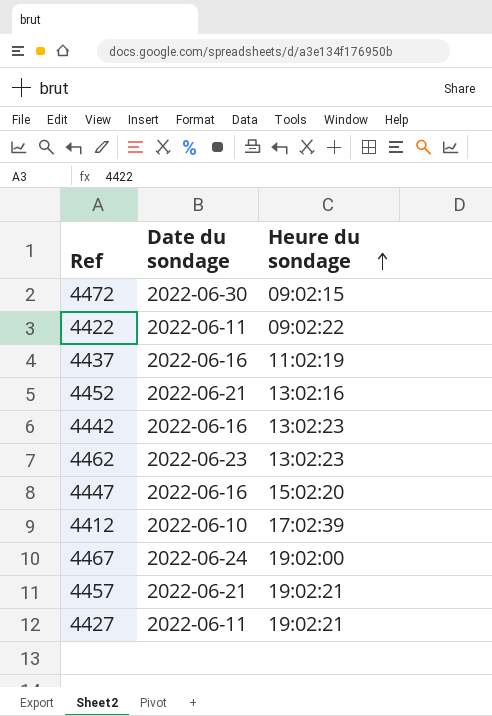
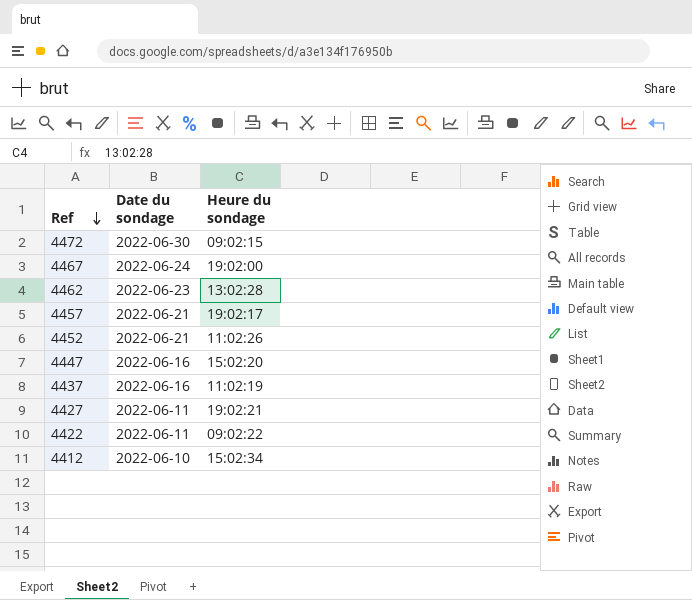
row order: Heure du sondage ascending -> Ref descending
row 4442: 2022-06-16 | 13:02:23 -> none
4462 | Heure du sondage: 13:02:23 -> 13:02:28
4457 | Heure du sondage: 19:02:21 -> 19:02:17
4452 | Heure du sondage: 13:02:16 -> 11:02:26
4412 | Heure du sondage: 17:02:39 -> 15:02:34

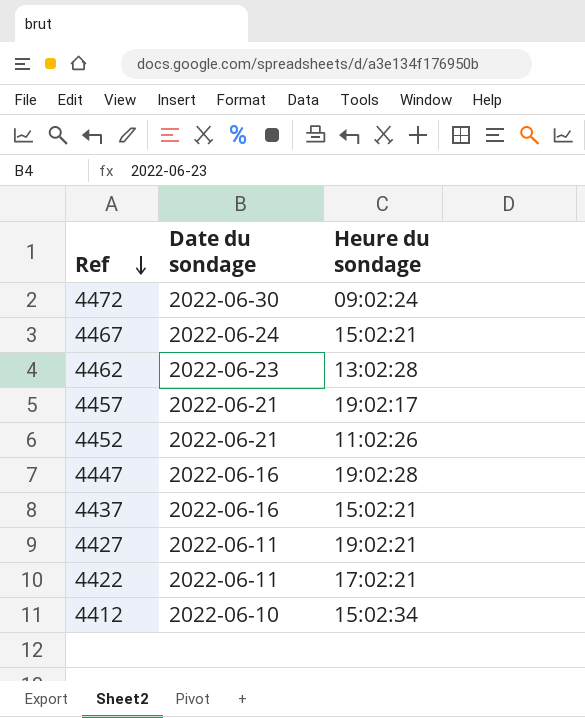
4472 | Heure du sondage: 09:02:15 -> 09:02:24
4467 | Heure du sondage: 19:02:00 -> 15:02:21
4447 | Heure du sondage: 15:02:20 -> 19:02:28
4437 | Heure du sondage: 11:02:19 -> 15:02:21
4422 | Heure du sondage: 09:02:22 -> 17:02:21

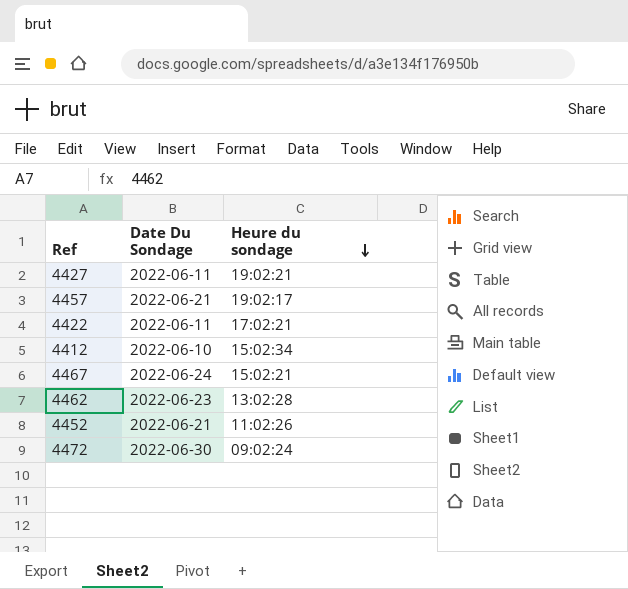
row order: Ref descending -> Heure du sondage descending
column name: Date du sondage -> Date Du Sondage
row 4447: 2022-06-16 | 19:02:28 -> none
row 4437: 2022-06-16 | 15:02:21 -> none

